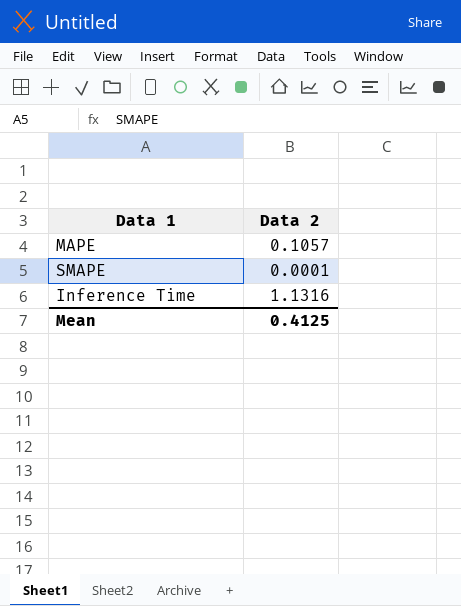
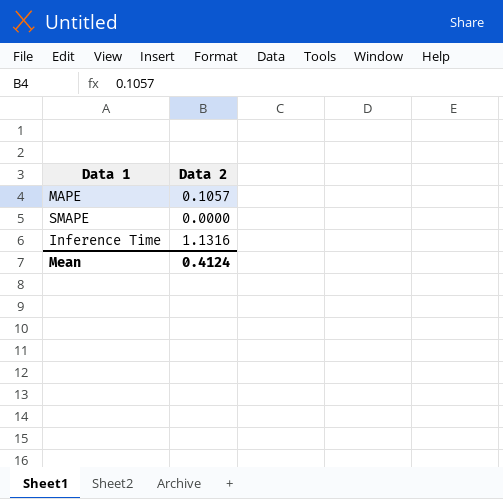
SMAPE | Data 2: 0.0001 -> 0.0000
Mean | Data 2: 0.4125 -> 0.4124

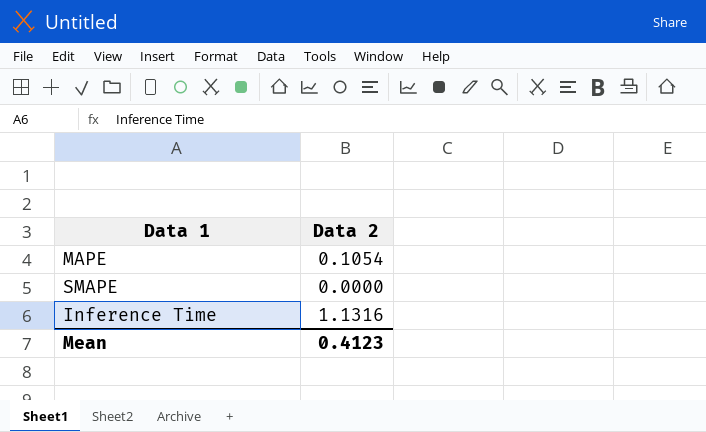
MAPE | Data 2: 0.1057 -> 0.1054
Mean | Data 2: 0.4124 -> 0.4123

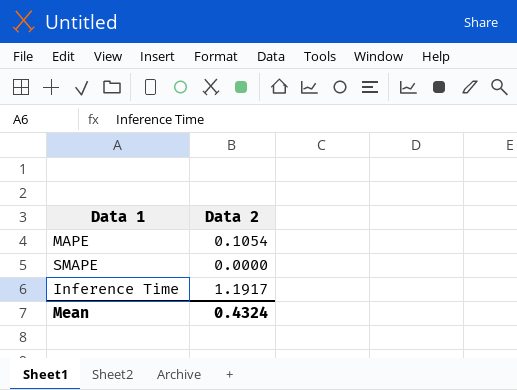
Inference Time | Data 2: 1.1316 -> 1.1917
Mean | Data 2: 0.4123 -> 0.4324

